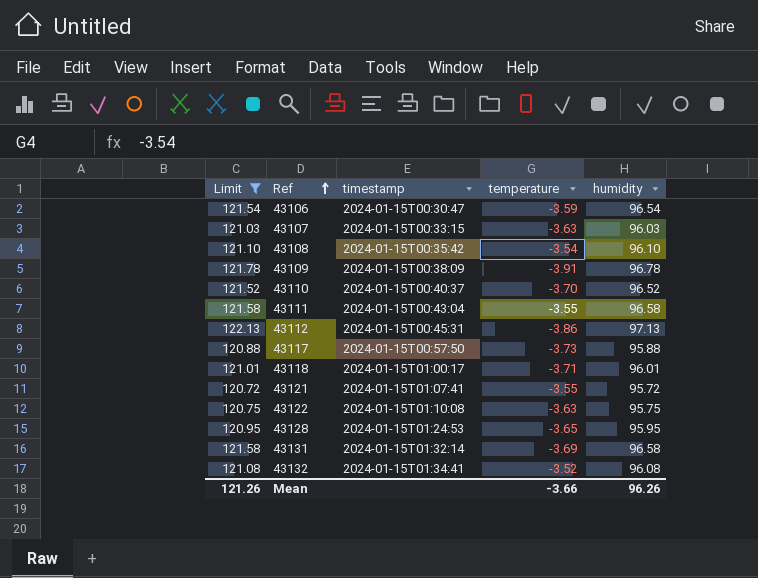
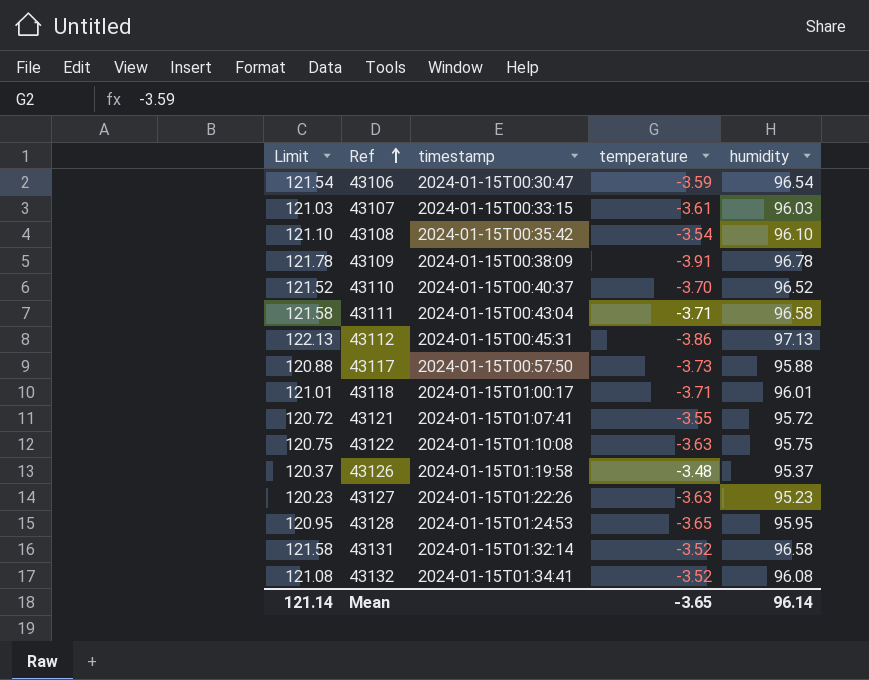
filter: Limit >= 120.72 -> none
43107 | temperature: -3.63 -> -3.61
43111 | temperature: -3.55 -> -3.71
43131 | temperature: -3.69 -> -3.52
Mean | Limit: 121.26 -> 121.14
Mean | temperature: -3.66 -> -3.65
Mean | humidity: 96.26 -> 96.14

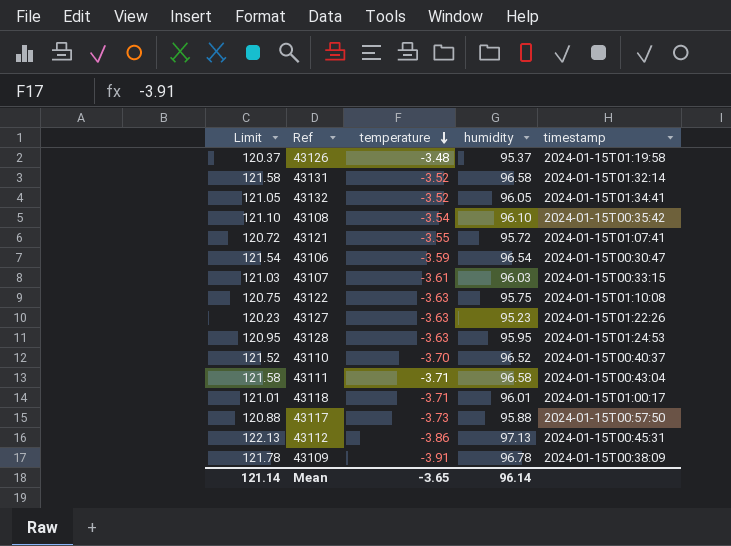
row order: Ref ascending -> temperature descending
column timestamp | position: 3 -> 5
43132 | Limit: 121.08 -> 121.05
43132 | humidity: 96.08 -> 96.05
43128 | temperature: -3.65 -> -3.63

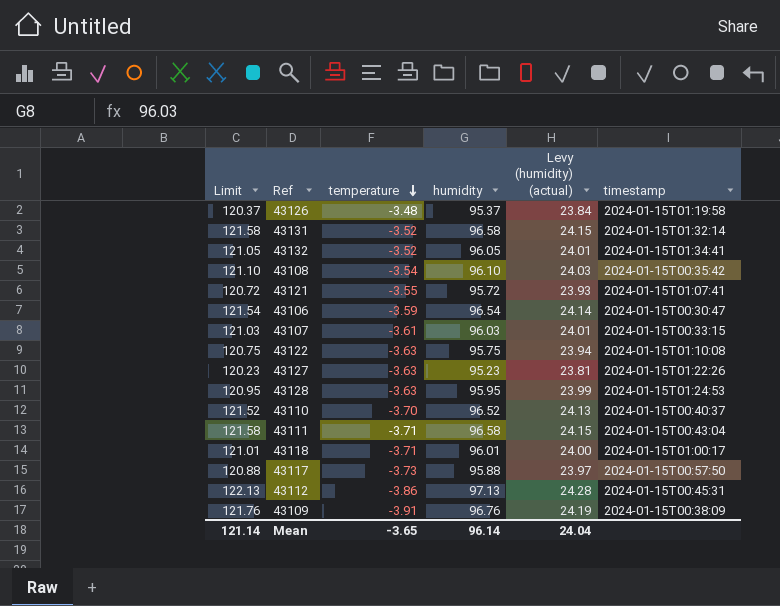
column Levy (humidity) (actual) | formula: none -> [humidity] * 0.25
43109 | Limit: 121.78 -> 121.76
43109 | humidity: 96.78 -> 96.76

